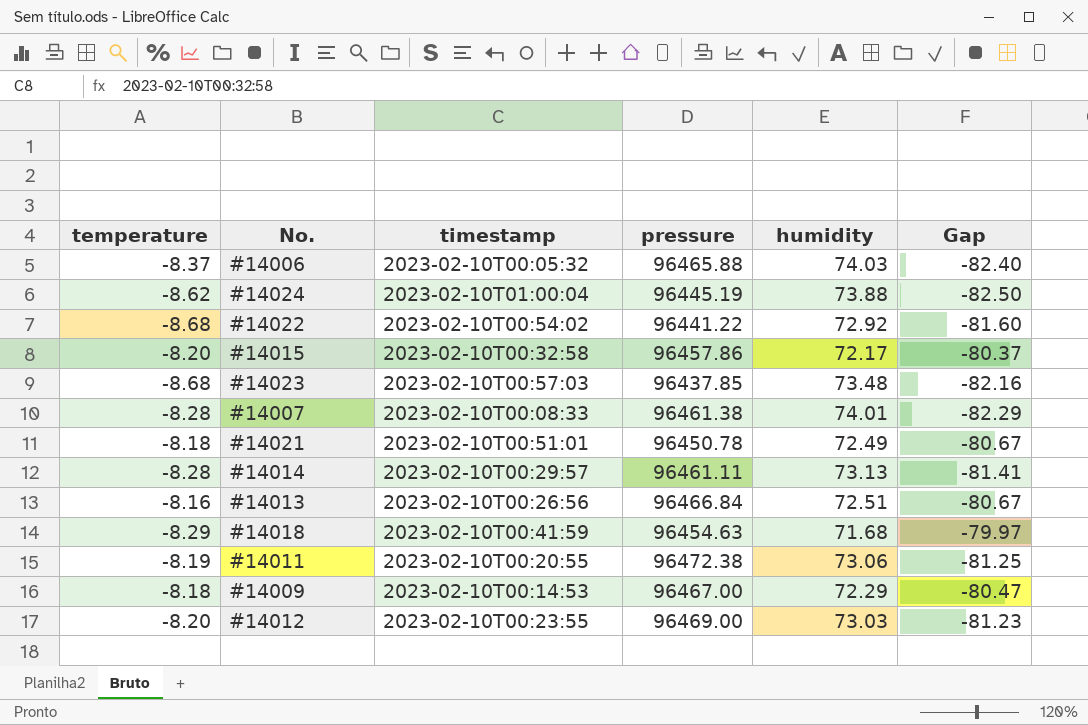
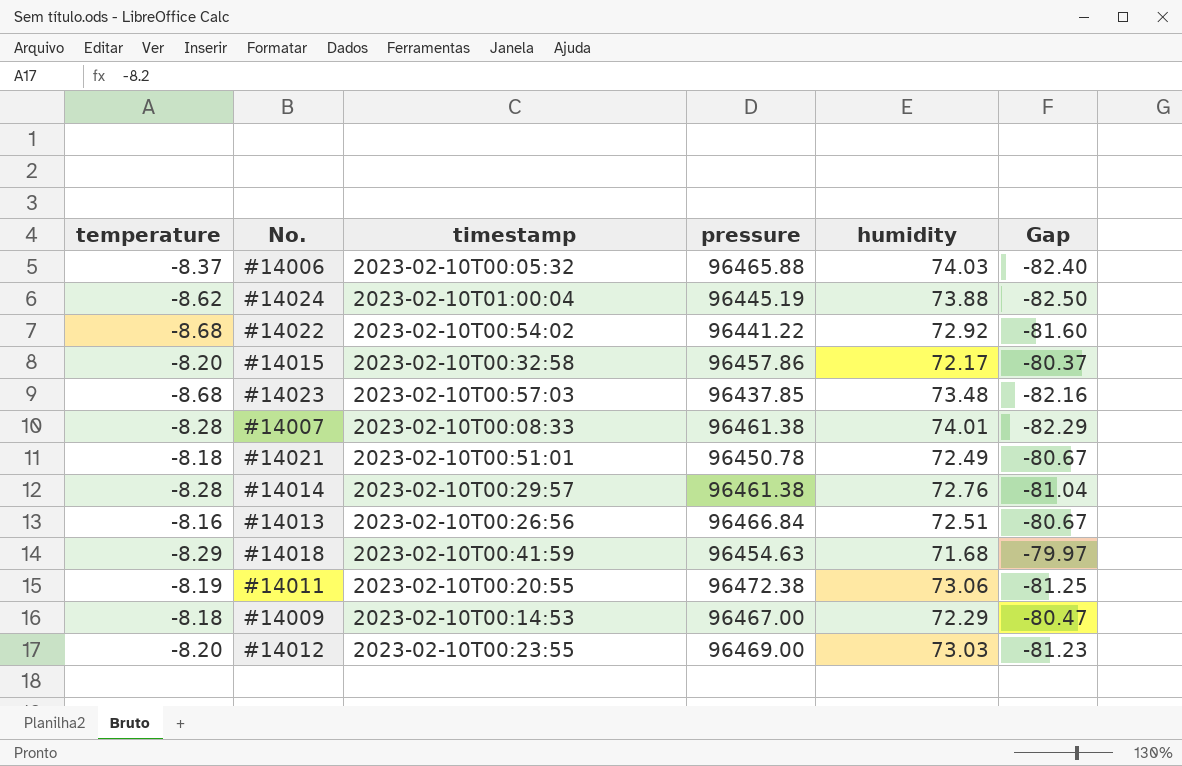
#14014 | pressure: 96461.11 -> 96461.38
#14014 | humidity: 73.13 -> 72.76
#14014 | Gap: -81.41 -> -81.04

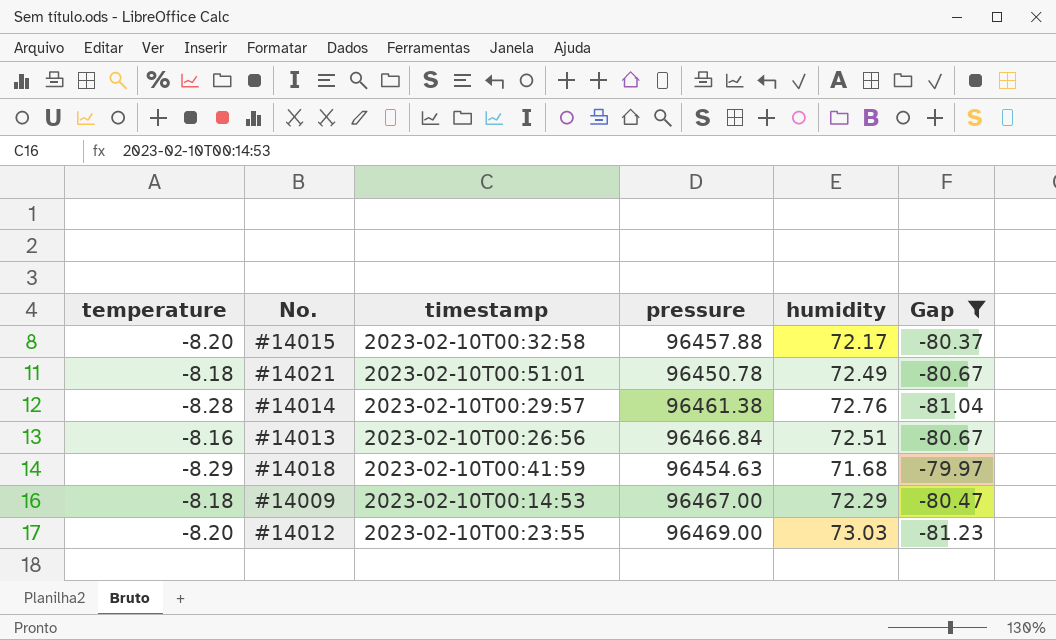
filter: none -> Gap >= -81.23
#14015 | pressure: 96457.86 -> 96457.88

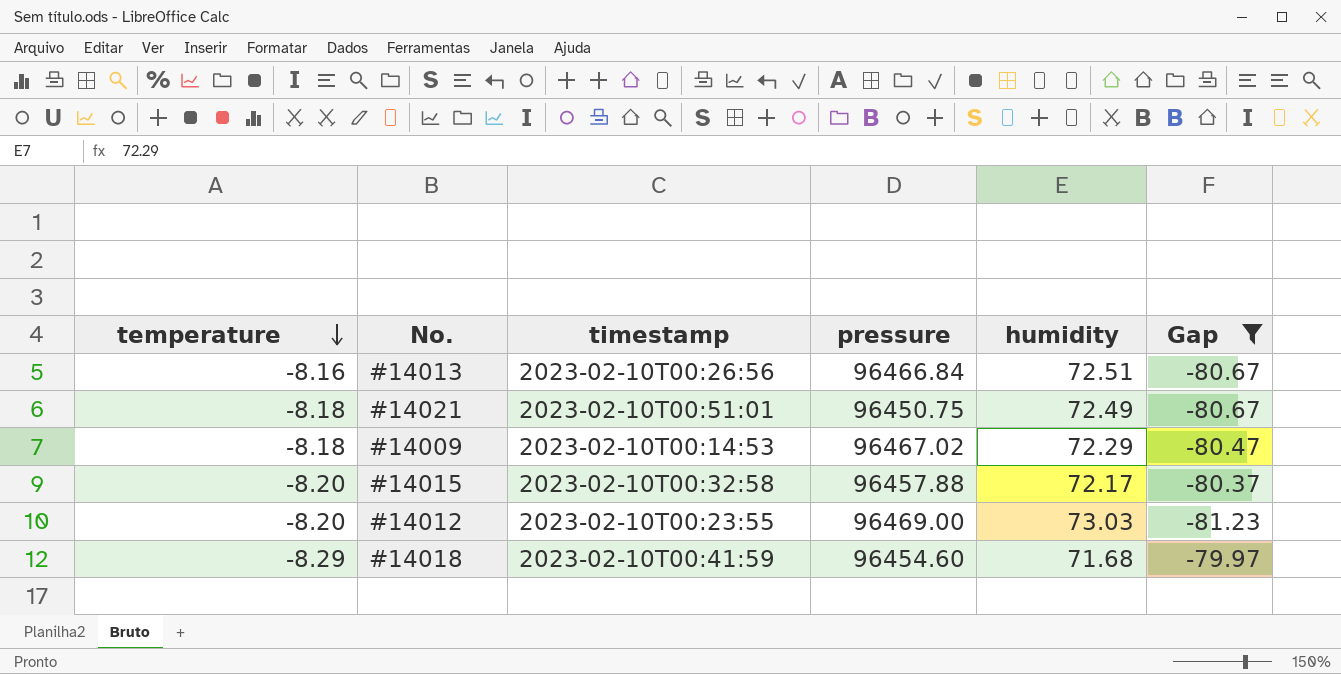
row order: none -> temperature descending
row #14014: -8.28 | 2023-02-10T00:29:57 | 96461.38 | 72.76 | -81.04 -> none
#14021 | pressure: 96450.78 -> 96450.75
#14009 | pressure: 96467.00 -> 96467.02
#14018 | pressure: 96454.63 -> 96454.60

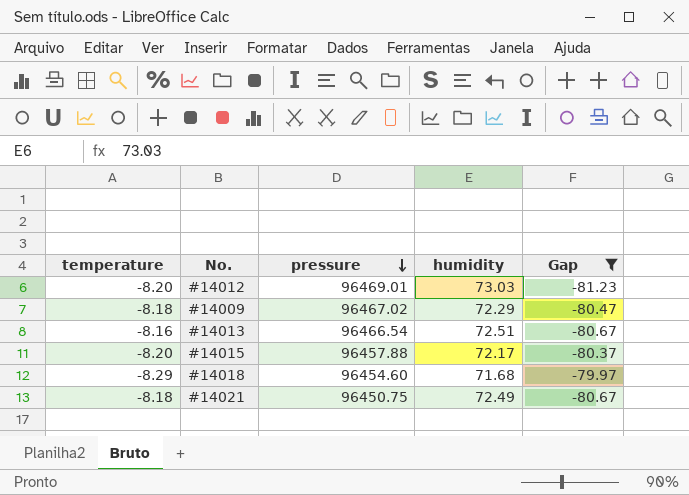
row order: temperature descending -> pressure descending
column timestamp | position: 3 -> none
#14012 | pressure: 96469.00 -> 96469.01
#14013 | pressure: 96466.84 -> 96466.54

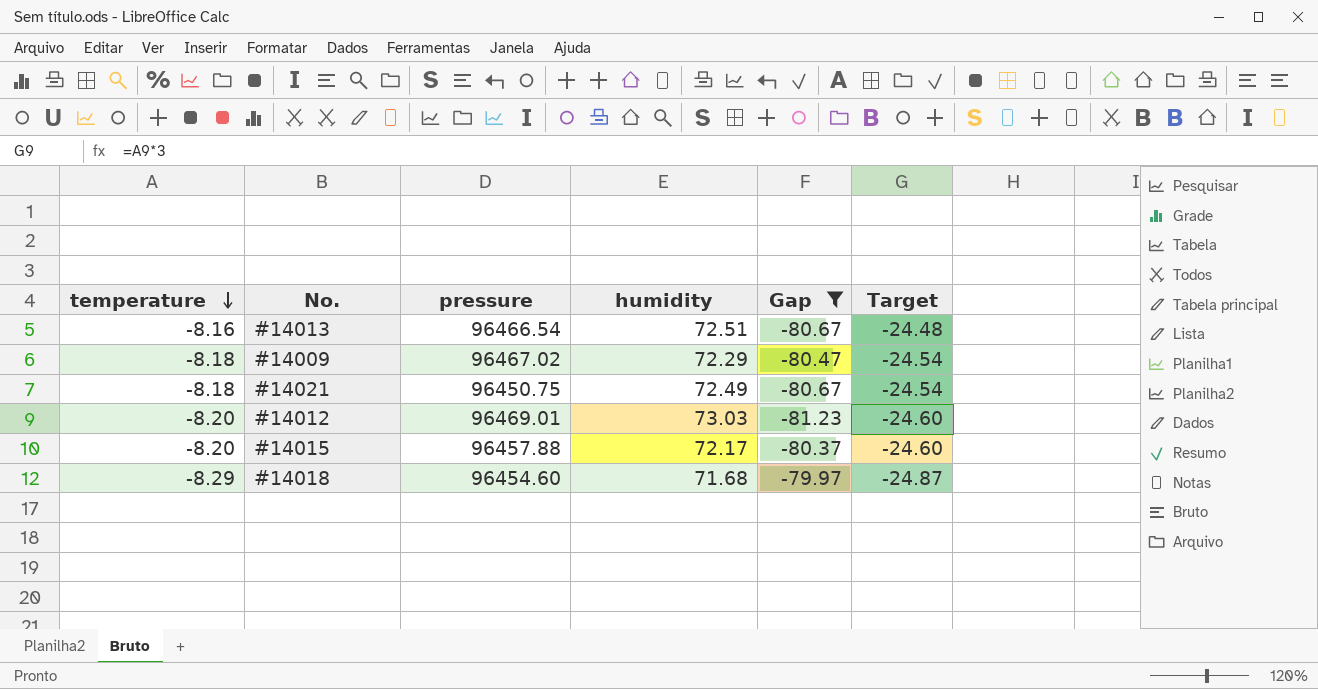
row order: pressure descending -> temperature descending
column Target | formula: none -> [temperature] * 3

